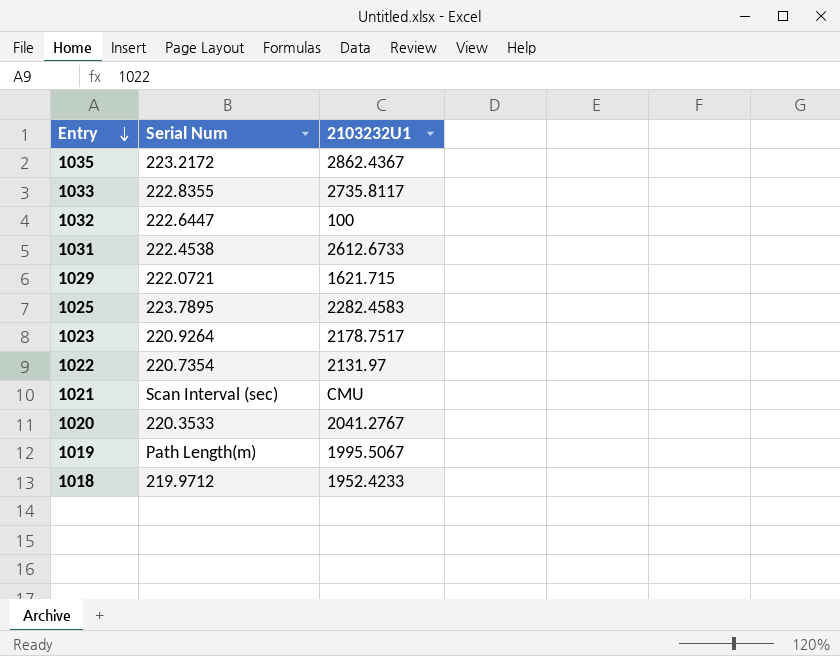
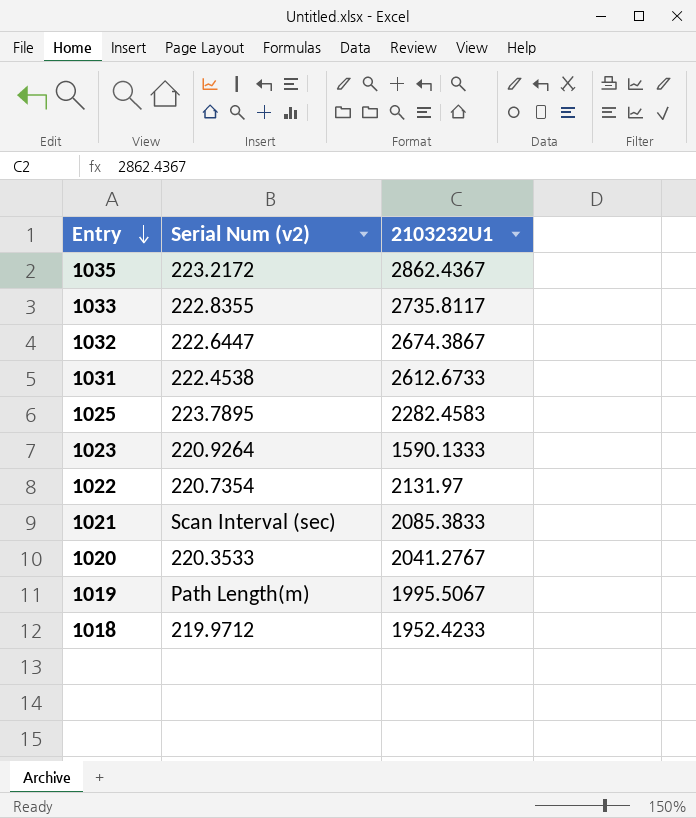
column name: Serial Num -> Serial Num (v2)
row 1029: 222.0721 | 1621.715 -> none
1032 | 2103232U1: 100 -> 2674.3867
1023 | 2103232U1: 2178.7517 -> 1590.1333
1021 | 2103232U1: CMU -> 2085.3833

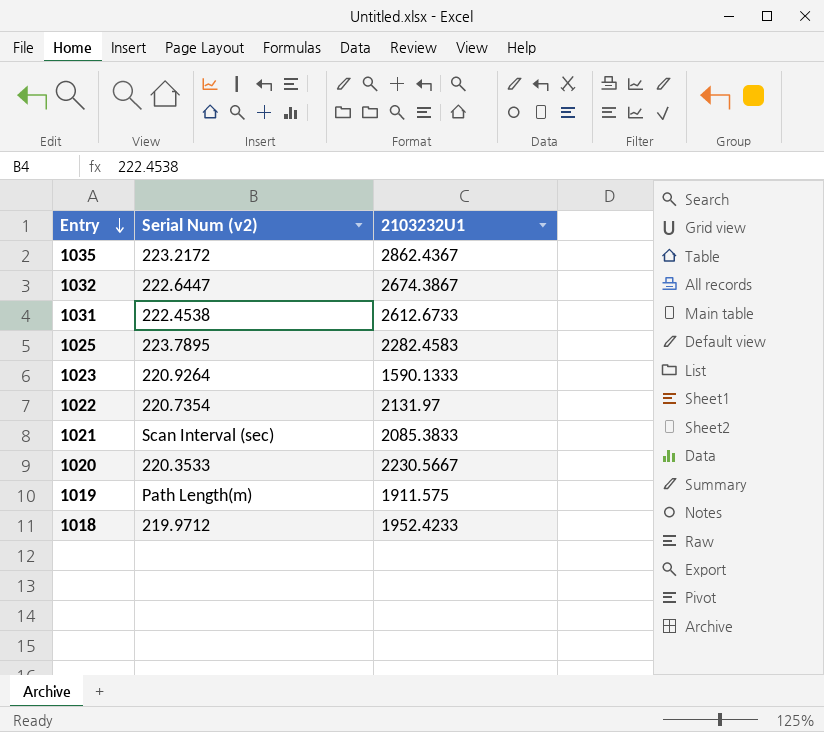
row 1033: 222.8355 | 2735.8117 -> none
1020 | 2103232U1: 2041.2767 -> 2230.5667
1019 | 2103232U1: 1995.5067 -> 1911.575

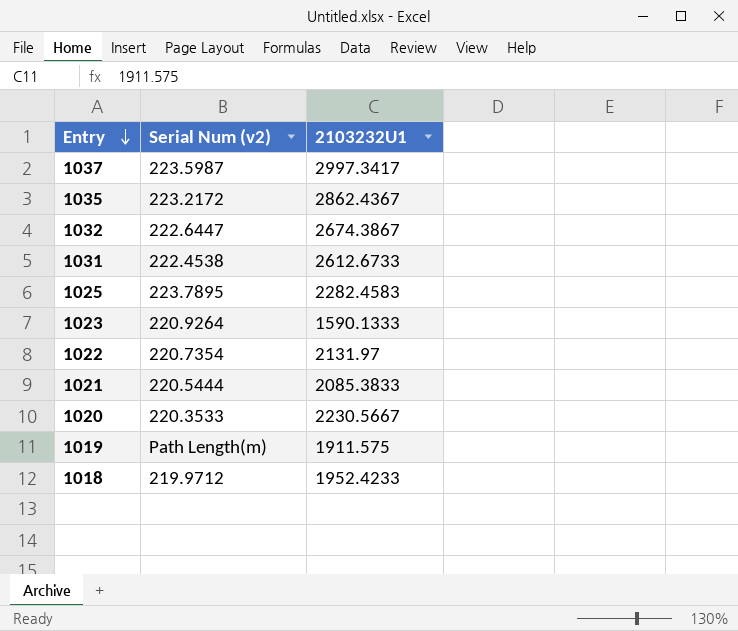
row 1037: none -> 223.5987 | 2997.3417
1021 | Serial Num (v2): Scan Interval (sec) -> 220.5444

